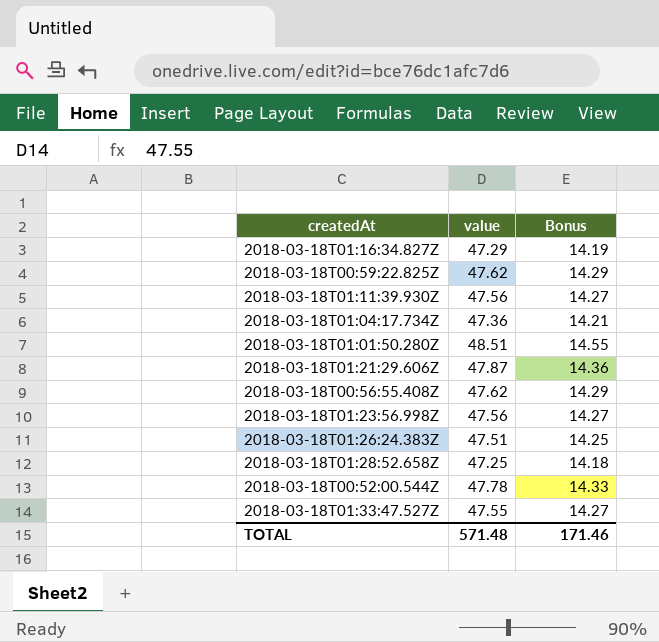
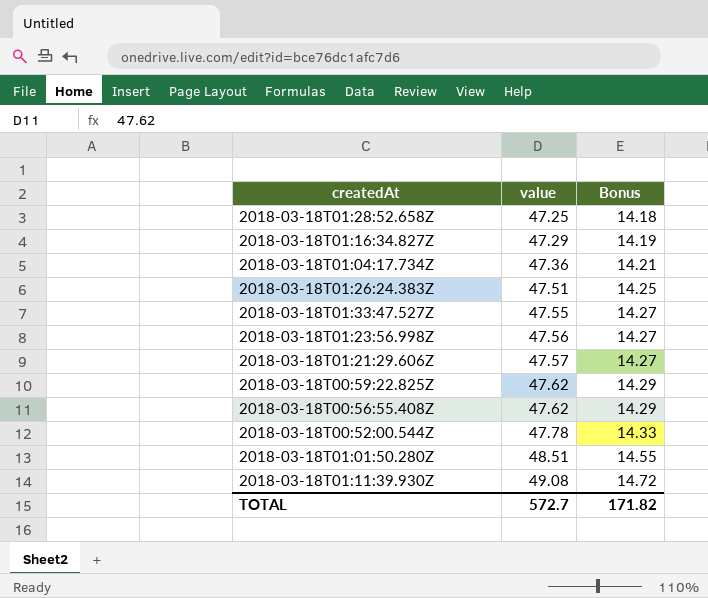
row order: none -> value ascending
2018-03-18T01:21:29.606Z | value: 47.87 -> 47.57
2018-03-18T01:21:29.606Z | Bonus: 14.36 -> 14.27
2018-03-18T01:11:39.930Z | value: 47.56 -> 49.08
2018-03-18T01:11:39.930Z | Bonus: 14.27 -> 14.72
TOTAL | value: 571.48 -> 572.7
TOTAL | Bonus: 171.46 -> 171.82

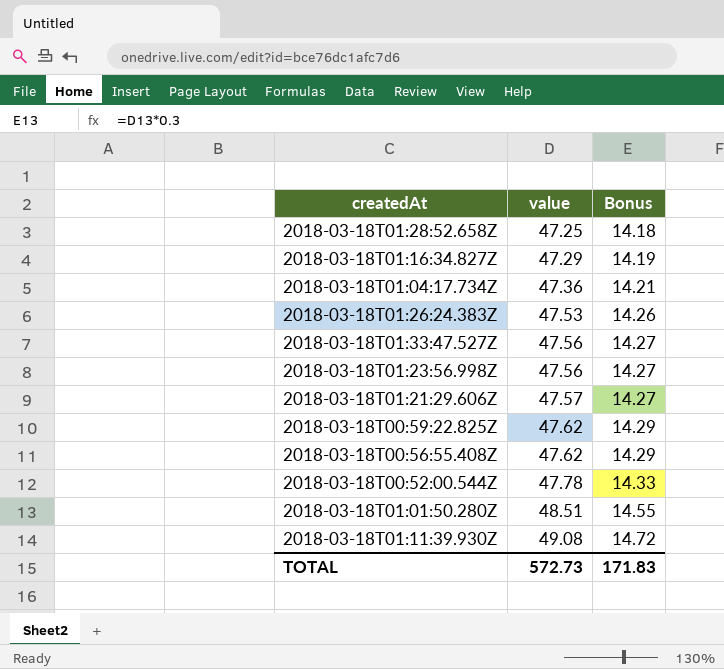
2018-03-18T01:26:24.383Z | value: 47.51 -> 47.53
2018-03-18T01:26:24.383Z | Bonus: 14.25 -> 14.26
2018-03-18T01:33:47.527Z | value: 47.55 -> 47.56
TOTAL | value: 572.7 -> 572.73
TOTAL | Bonus: 171.82 -> 171.83

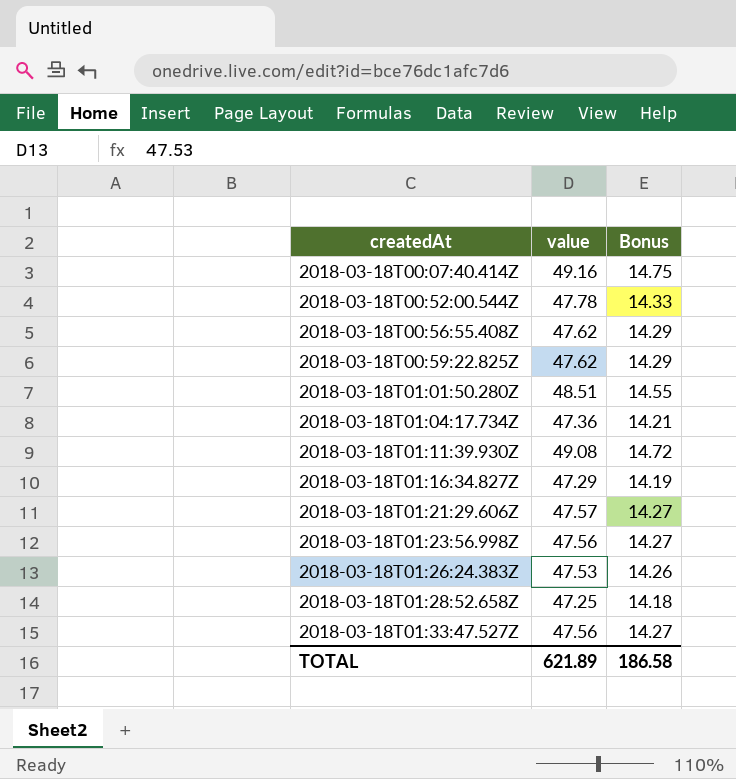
row order: value ascending -> createdAt ascending
row 2018-03-18T00:07:40.414Z: none -> 49.16 | 14.75
TOTAL | value: 572.73 -> 621.89
TOTAL | Bonus: 171.83 -> 186.58

